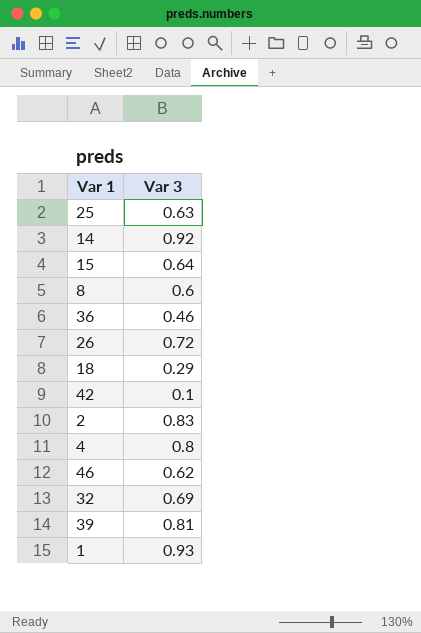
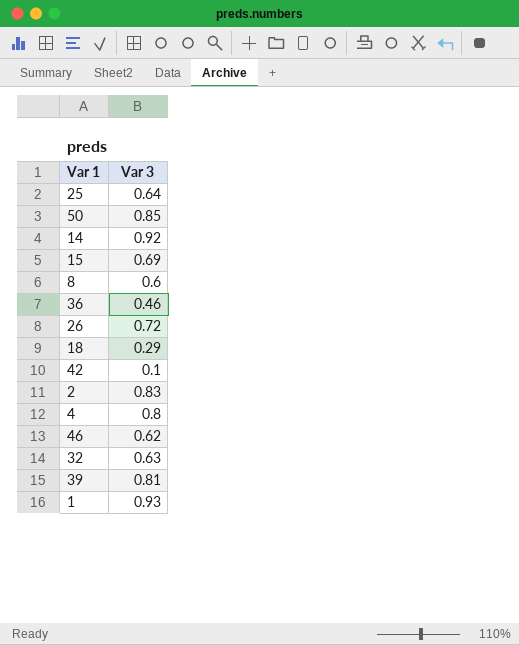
25 | Var 3: 0.63 -> 0.64
row 50: none -> 0.85
15 | Var 3: 0.64 -> 0.69
32 | Var 3: 0.69 -> 0.63

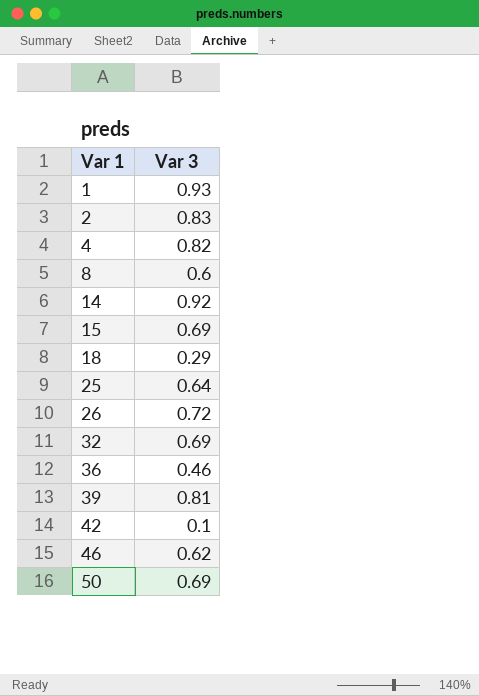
row order: none -> Var 1 ascending
4 | Var 3: 0.8 -> 0.82
32 | Var 3: 0.63 -> 0.69
50 | Var 3: 0.85 -> 0.69

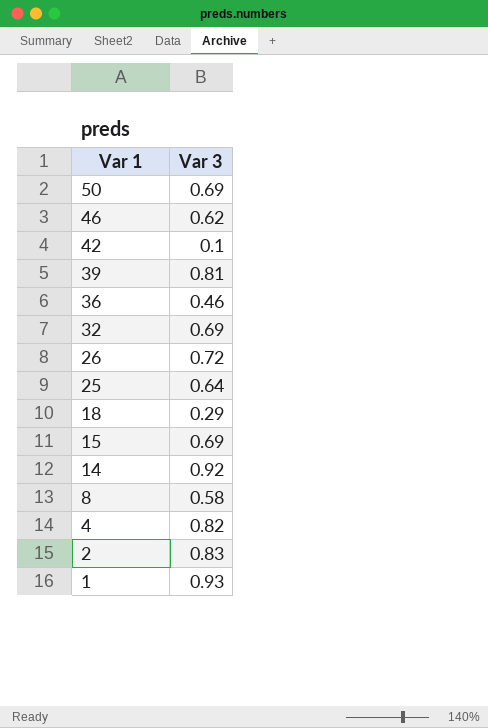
row order: Var 1 ascending -> Var 1 descending
8 | Var 3: 0.6 -> 0.58

